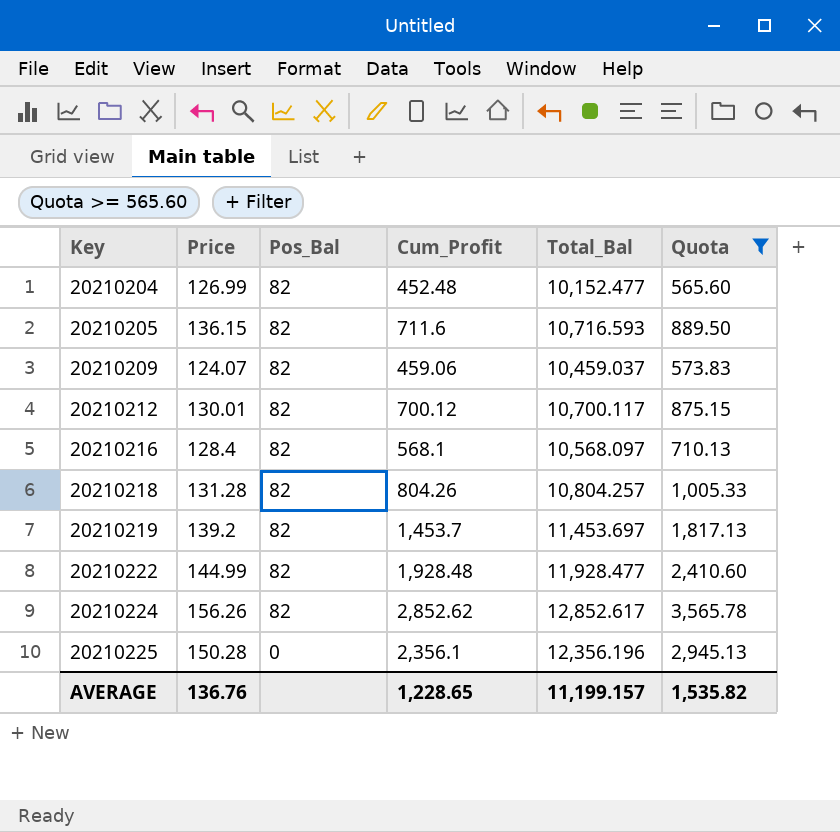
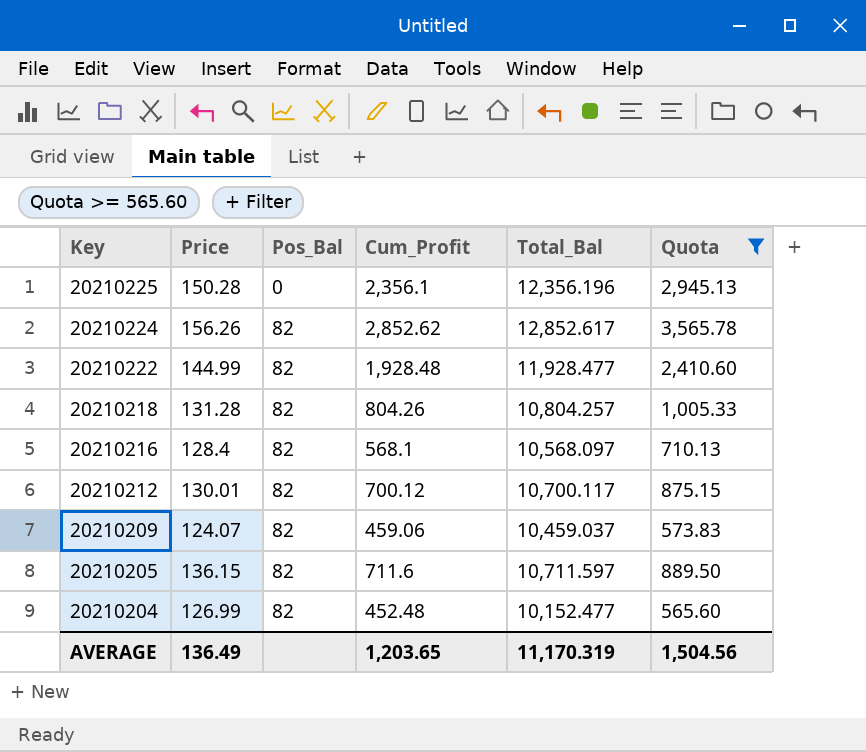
row order: Key ascending -> Key descending
row 20210219: 139.2 | 82 | 1,453.7 | 11,453.697 | 1,817.13 -> none
20210205 | Total_Bal: 10,716.593 -> 10,711.597
AVERAGE | Price: 136.76 -> 136.49
AVERAGE | Cum_Profit: 1,228.65 -> 1,203.65
AVERAGE | Total_Bal: 11,199.157 -> 11,170.319
AVERAGE | Quota: 1,535.82 -> 1,504.56

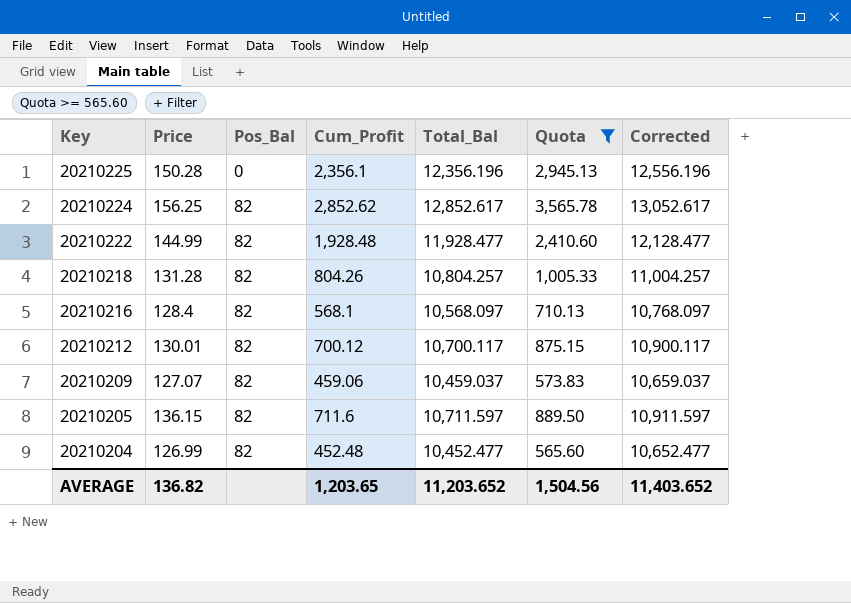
column Corrected | formula: none -> [Total_Bal] + 200
20210224 | Price: 156.26 -> 156.25
20210209 | Price: 124.07 -> 127.07
20210204 | Total_Bal: 10,152.477 -> 10,452.477
AVERAGE | Price: 136.49 -> 136.82
AVERAGE | Total_Bal: 11,170.319 -> 11,203.652

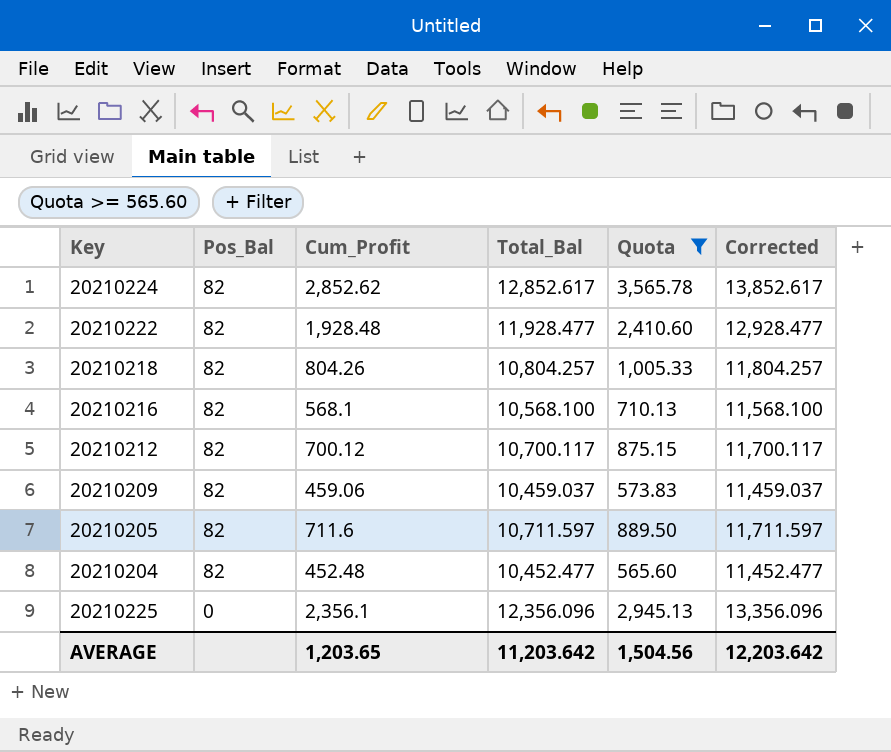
row order: Key descending -> Pos_Bal descending
column Price | position: 2 -> none
column Corrected | formula: [Total_Bal] + 200 -> [Total_Bal] + 1000
20210216 | Total_Bal: 10,568.097 -> 10,568.100
20210225 | Total_Bal: 12,356.196 -> 12,356.096
AVERAGE | Total_Bal: 11,203.652 -> 11,203.642
AVERAGE | Corrected: 11,403.652 -> 12,203.642

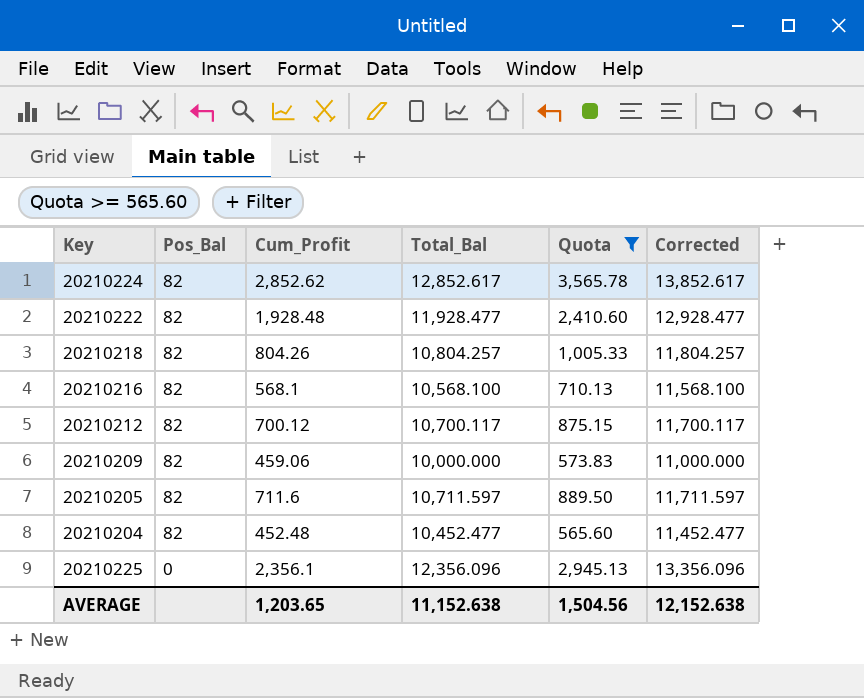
20210209 | Total_Bal: 10,459.037 -> 10,000.000
20210209 | Corrected: 11,459.037 -> 11,000.000
AVERAGE | Total_Bal: 11,203.642 -> 11,152.638
AVERAGE | Corrected: 12,203.642 -> 12,152.638

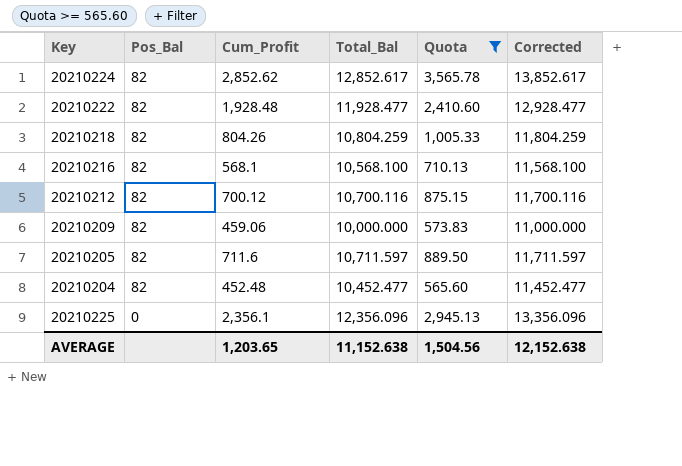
20210218 | Total_Bal: 10,804.257 -> 10,804.259
20210218 | Corrected: 11,804.257 -> 11,804.259
20210212 | Total_Bal: 10,700.117 -> 10,700.116
20210212 | Corrected: 11,700.117 -> 11,700.116

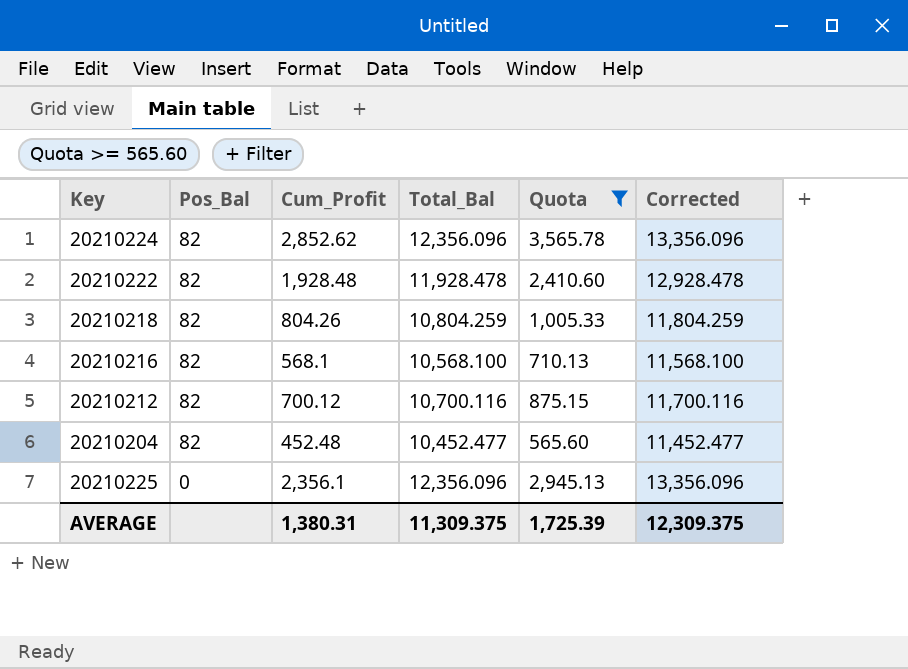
row 20210209: 82 | 459.06 | 10,000.000 | 573.83 | 11,000.000 -> none
row 20210205: 82 | 711.6 | 10,711.597 | 889.50 | 11,711.597 -> none
20210224 | Total_Bal: 12,852.617 -> 12,356.096
20210224 | Corrected: 13,852.617 -> 13,356.096
20210222 | Total_Bal: 11,928.477 -> 11,928.478
20210222 | Corrected: 12,928.477 -> 12,928.478
AVERAGE | Cum_Profit: 1,203.65 -> 1,380.31
AVERAGE | Total_Bal: 11,152.638 -> 11,309.375
AVERAGE | Quota: 1,504.56 -> 1,725.39
AVERAGE | Corrected: 12,152.638 -> 12,309.375

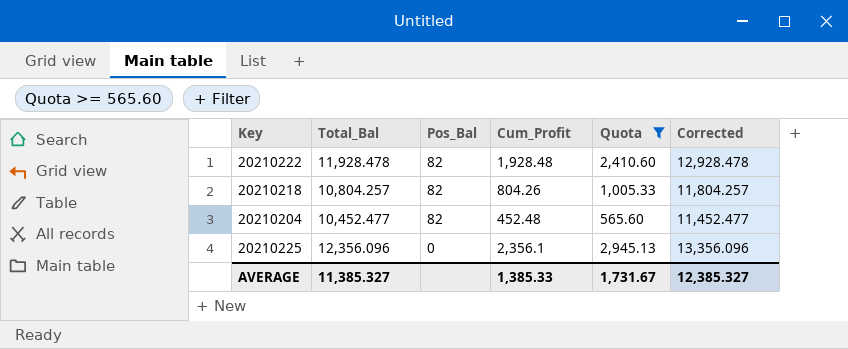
column Total_Bal | position: 4 -> 2
row 20210224: 82 | 2,852.62 | 12,356.096 | 3,565.78 | 13,356.096 -> none
row 20210216: 82 | 568.1 | 10,568.100 | 710.13 | 11,568.100 -> none
row 20210212: 82 | 700.12 | 10,700.116 | 875.15 | 11,700.116 -> none
20210218 | Total_Bal: 10,804.259 -> 10,804.257
20210218 | Corrected: 11,804.259 -> 11,804.257
AVERAGE | Total_Bal: 11,309.375 -> 11,385.327
AVERAGE | Cum_Profit: 1,380.31 -> 1,385.33
AVERAGE | Quota: 1,725.39 -> 1,731.67
AVERAGE | Corrected: 12,309.375 -> 12,385.327

